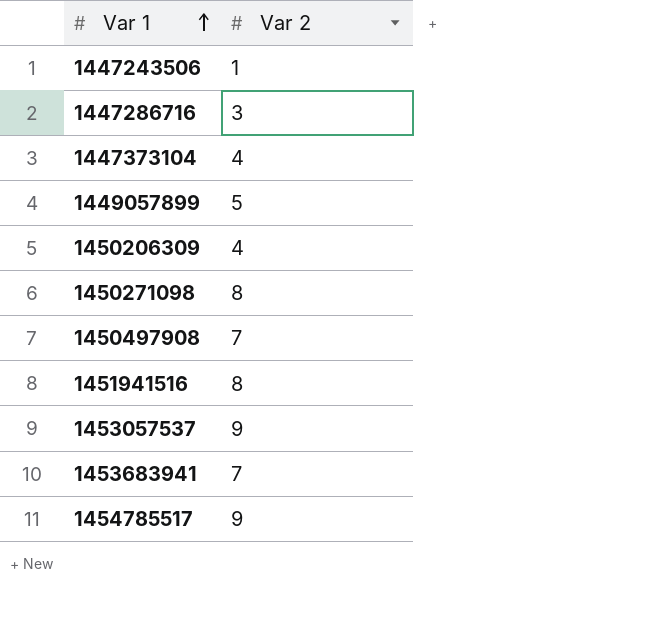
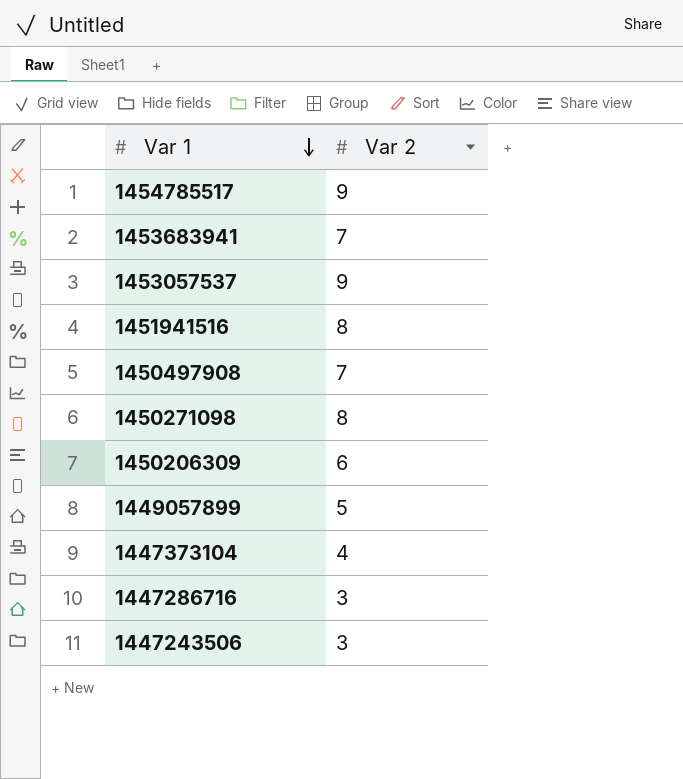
row order: Var 1 ascending -> Var 1 descending
1450206309 | Var 2: 4 -> 6
1447243506 | Var 2: 1 -> 3

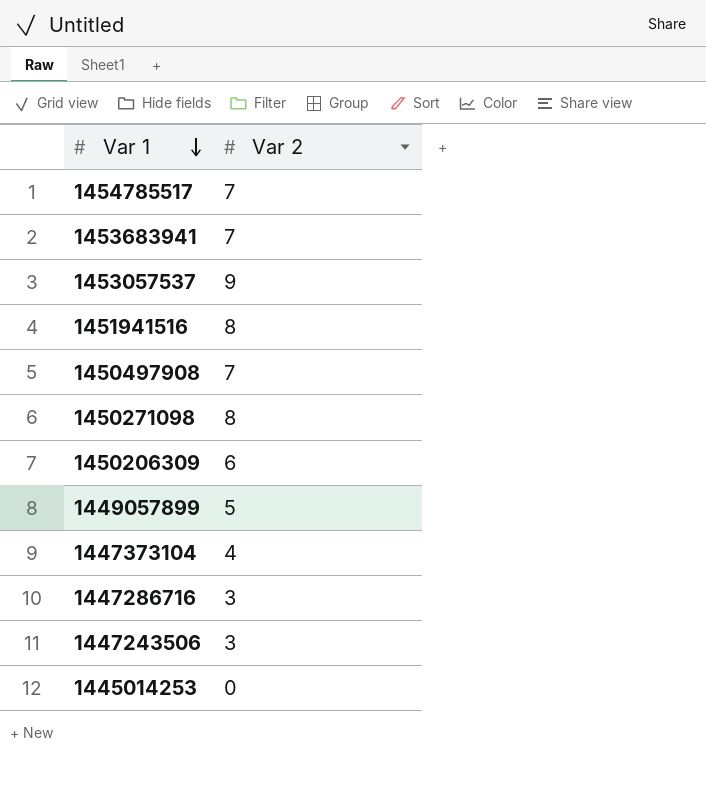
1454785517 | Var 2: 9 -> 7
row 1445014253: none -> 0

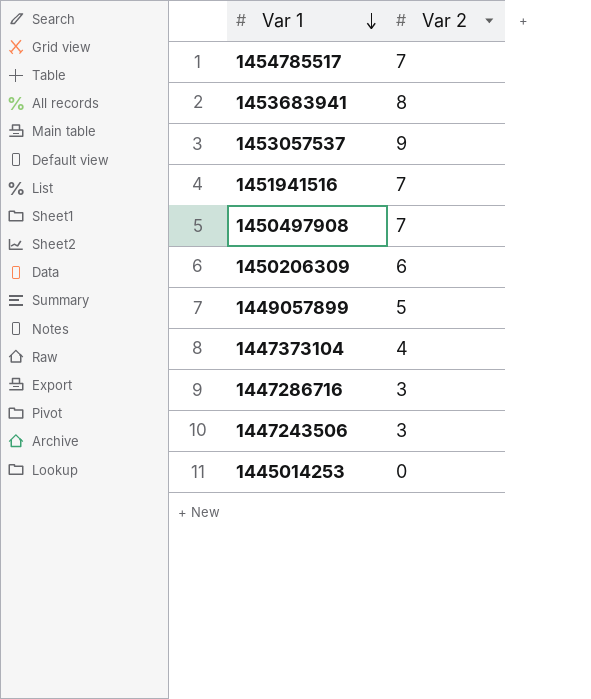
row 1450271098: 8 -> none
1453683941 | Var 2: 7 -> 8
1451941516 | Var 2: 8 -> 7

